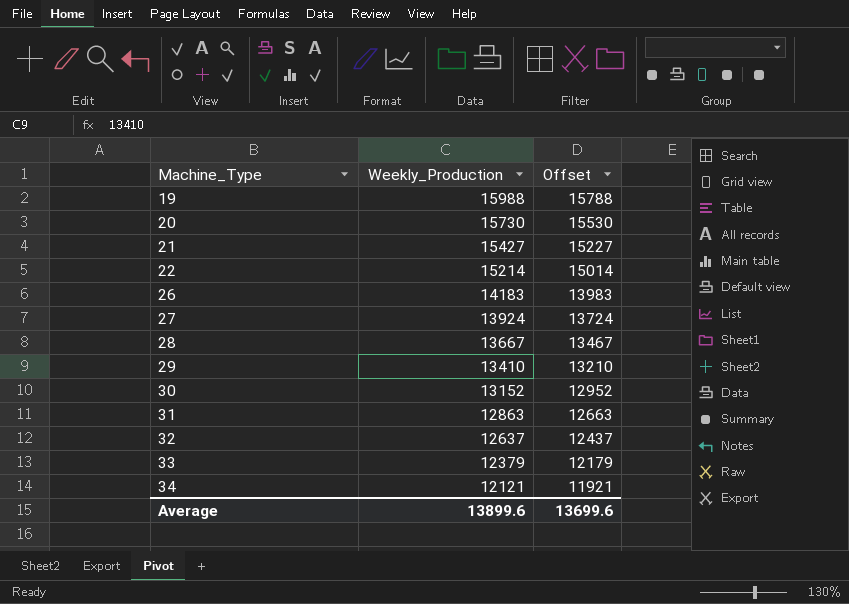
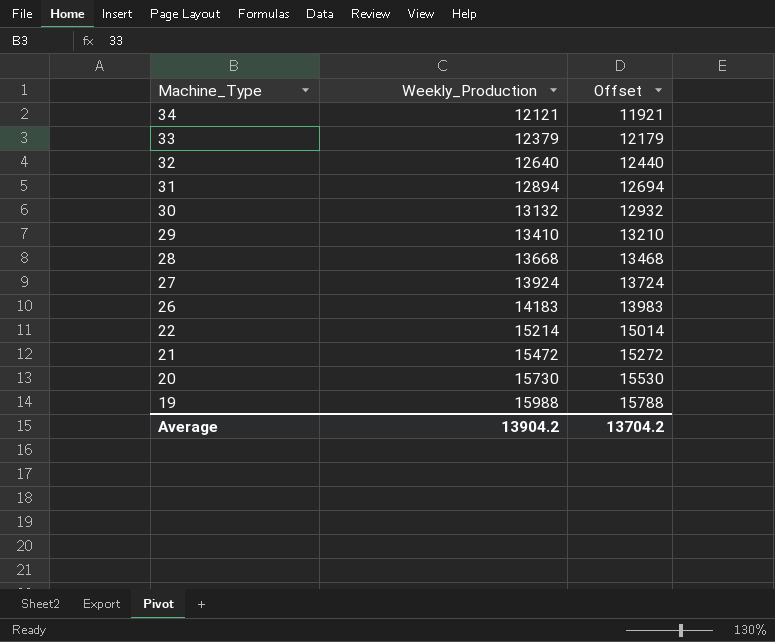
row order: Machine_Type ascending -> Machine_Type descending
32 | Weekly_Production: 12637 -> 12640
32 | Offset: 12437 -> 12440
31 | Weekly_Production: 12863 -> 12894
31 | Offset: 12663 -> 12694
30 | Weekly_Production: 13152 -> 13132
30 | Offset: 12952 -> 12932
28 | Weekly_Production: 13667 -> 13668
28 | Offset: 13467 -> 13468
21 | Weekly_Production: 15427 -> 15472
21 | Offset: 15227 -> 15272
Average | Weekly_Production: 13899.6 -> 13904.2
Average | Offset: 13699.6 -> 13704.2

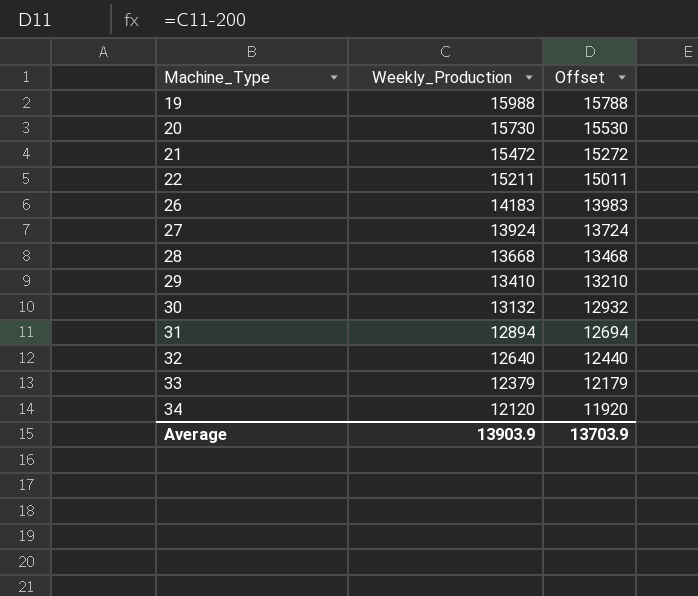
row order: Machine_Type descending -> Machine_Type ascending
22 | Weekly_Production: 15214 -> 15211
22 | Offset: 15014 -> 15011
34 | Weekly_Production: 12121 -> 12120
34 | Offset: 11921 -> 11920
Average | Weekly_Production: 13904.2 -> 13903.9
Average | Offset: 13704.2 -> 13703.9

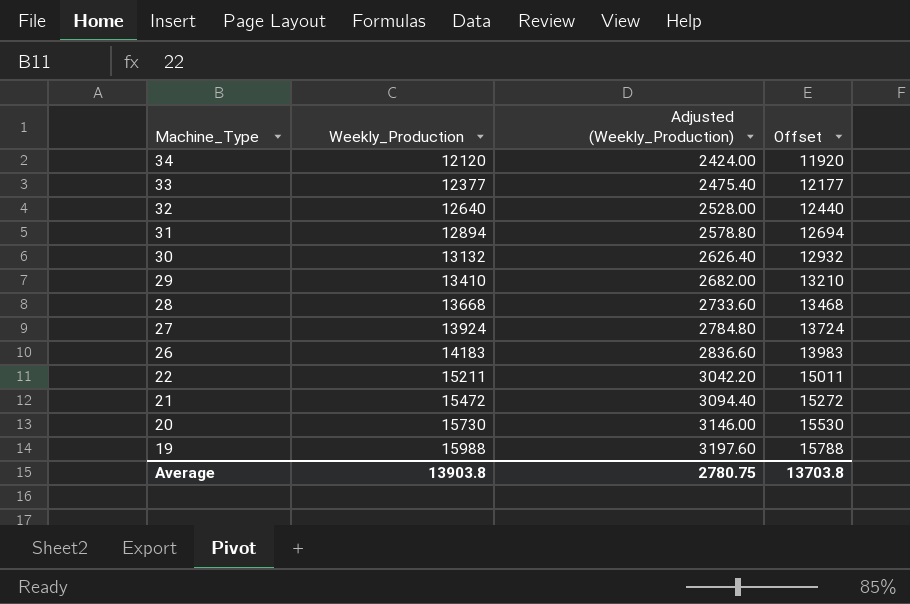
row order: Machine_Type ascending -> Machine_Type descending
column Adjusted (Weekly_Production) | formula: none -> [Weekly_Production] * 0.2
33 | Weekly_Production: 12379 -> 12377
33 | Offset: 12179 -> 12177
Average | Weekly_Production: 13903.9 -> 13903.8
Average | Offset: 13703.9 -> 13703.8

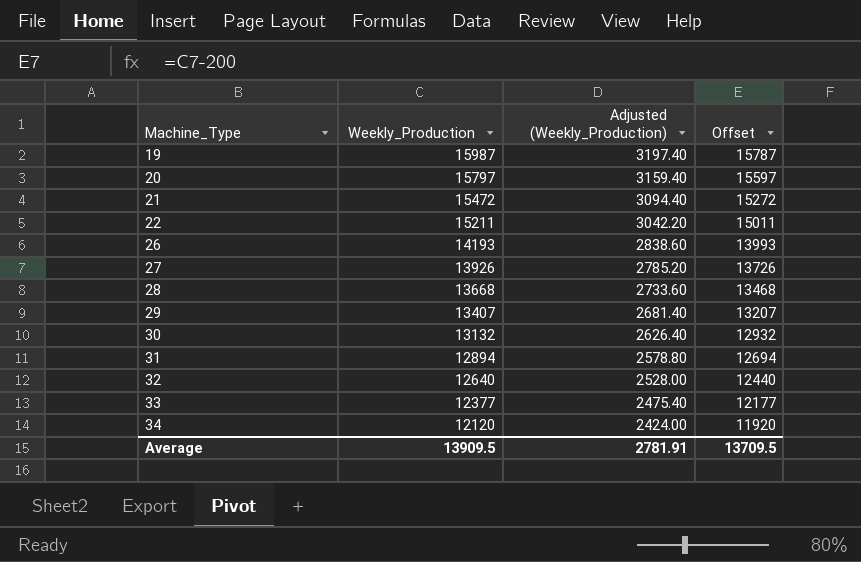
row order: Machine_Type descending -> Machine_Type ascending
19 | Weekly_Production: 15988 -> 15987
19 | Adjusted (Weekly_Production): 3197.60 -> 3197.40
19 | Offset: 15788 -> 15787
20 | Weekly_Production: 15730 -> 15797
20 | Adjusted (Weekly_Production): 3146.00 -> 3159.40
20 | Offset: 15530 -> 15597
26 | Weekly_Production: 14183 -> 14193
26 | Adjusted (Weekly_Production): 2836.60 -> 2838.60
26 | Offset: 13983 -> 13993
27 | Weekly_Production: 13924 -> 13926
27 | Adjusted (Weekly_Production): 2784.80 -> 2785.20
27 | Offset: 13724 -> 13726
29 | Weekly_Production: 13410 -> 13407
29 | Adjusted (Weekly_Production): 2682.00 -> 2681.40
29 | Offset: 13210 -> 13207
Average | Weekly_Production: 13903.8 -> 13909.5
Average | Adjusted (Weekly_Production): 2780.75 -> 2781.91
Average | Offset: 13703.8 -> 13709.5

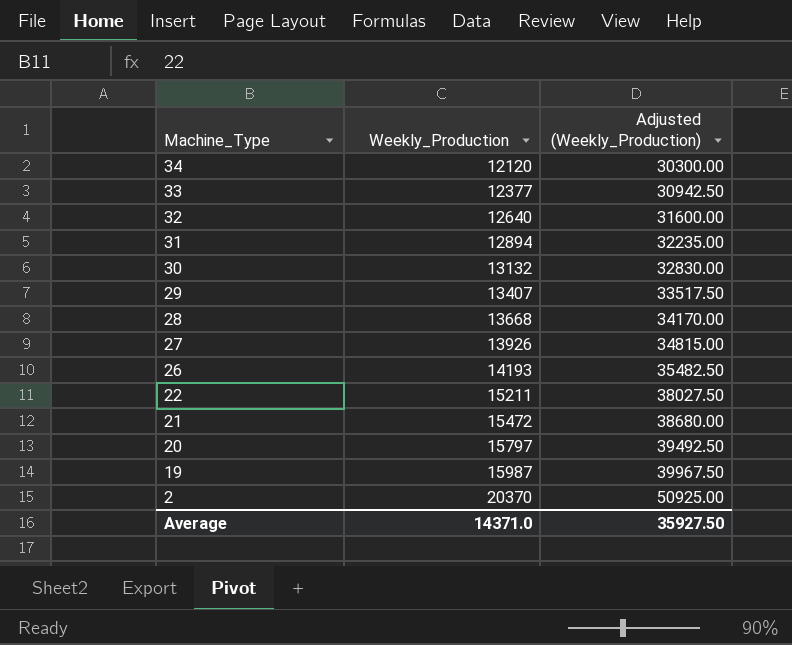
row order: Machine_Type ascending -> Machine_Type descending
column Offset | formula: [Weekly_Production] - 200 -> none
column Adjusted (Weekly_Production) | formula: [Weekly_Production] * 0.2 -> [Weekly_Production] * 2.5
row 2: none -> 20370 | 50925.00
Average | Weekly_Production: 13909.5 -> 14371.0
Average | Adjusted (Weekly_Production): 2781.91 -> 35927.50

